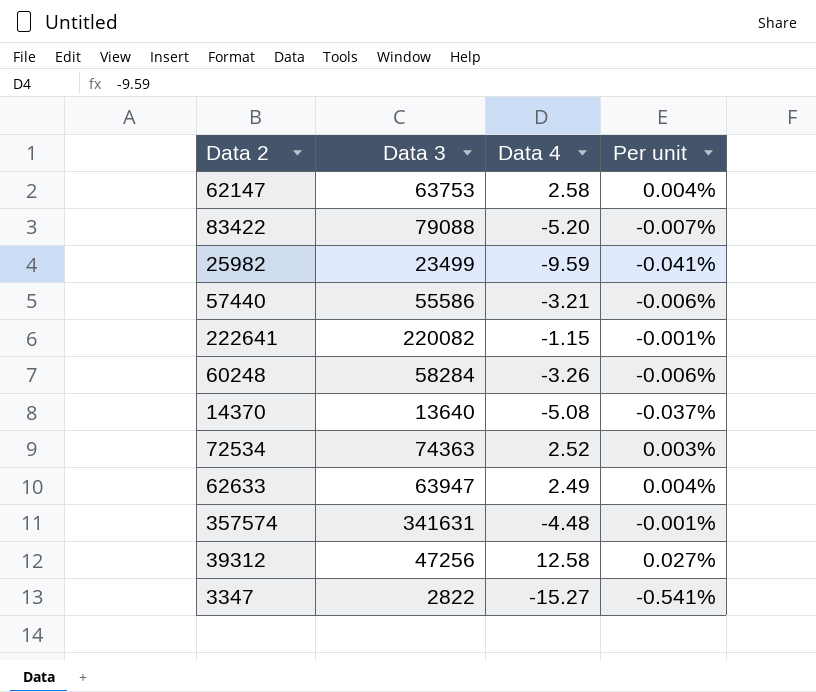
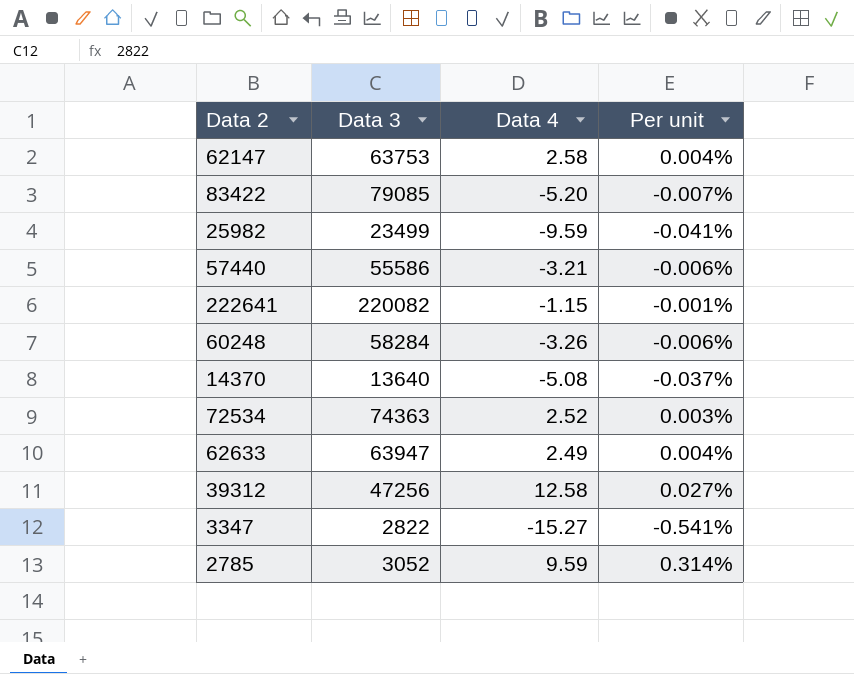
row 357574: 341631 | -4.48 | -0.001% -> none
83422 | Data 3: 79088 -> 79085
row 2785: none -> 3052 | 9.59 | 0.314%

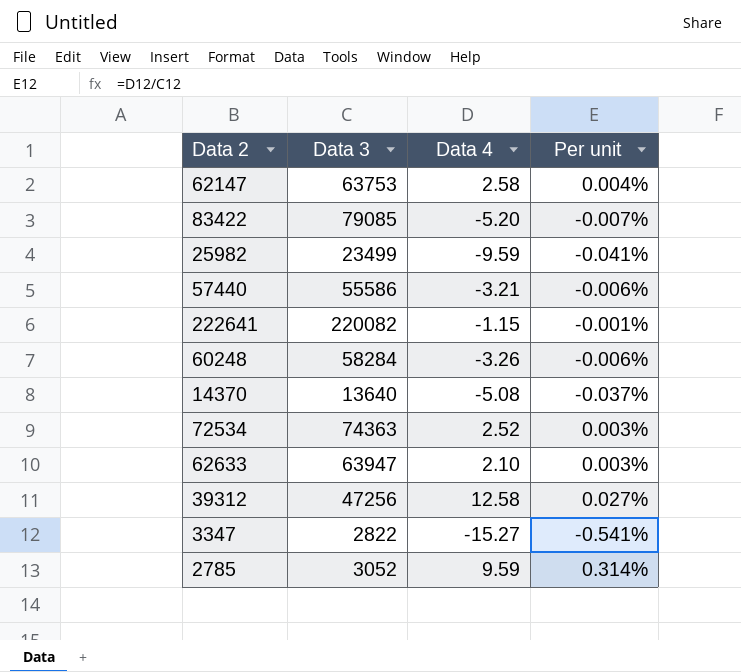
62633 | Data 4: 2.49 -> 2.10
62633 | Per unit: 0.004% -> 0.003%

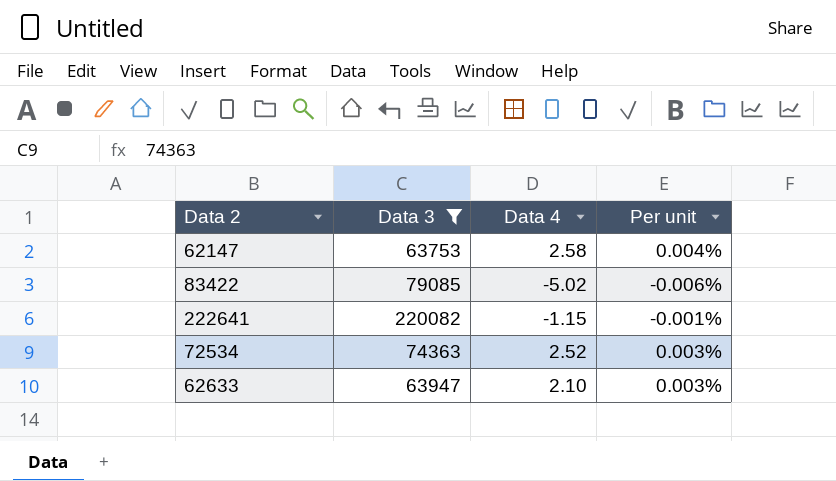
filter: none -> Data 3 >= 63753
83422 | Data 4: -5.20 -> -5.02
83422 | Per unit: -0.007% -> -0.006%

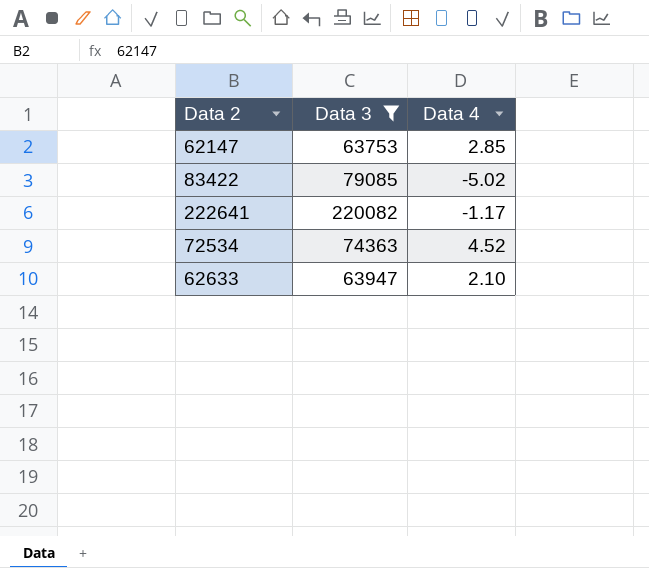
column Per unit | formula: [Data 4] / [Data 3] -> none
62147 | Data 4: 2.58 -> 2.85
222641 | Data 4: -1.15 -> -1.17
72534 | Data 4: 2.52 -> 4.52

